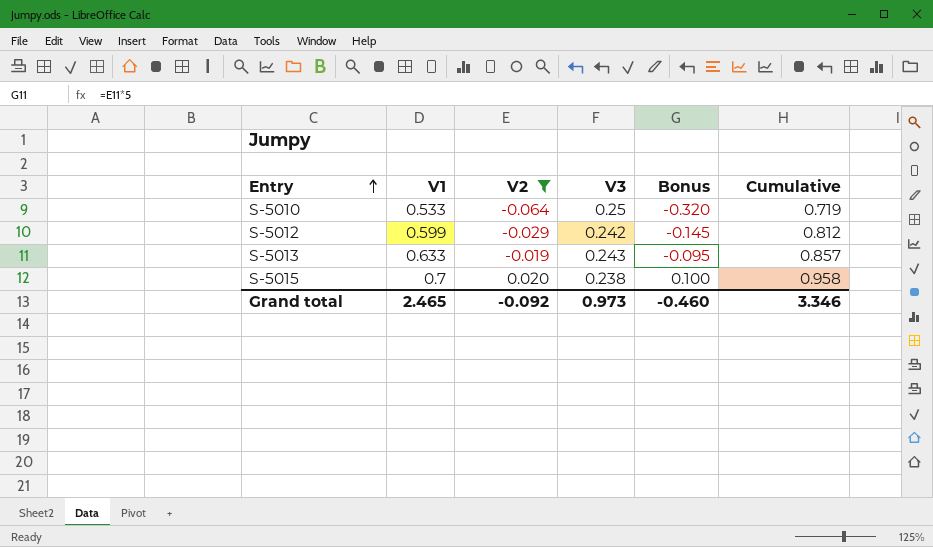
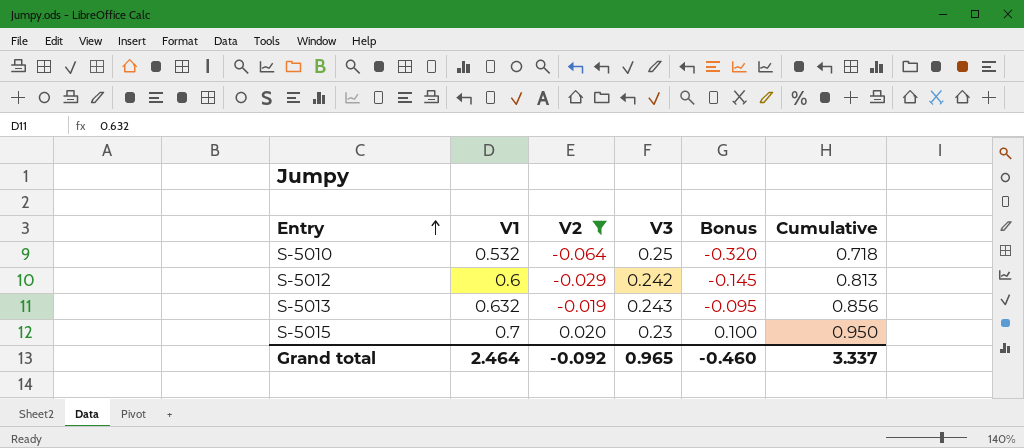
S-5010 | V1: 0.533 -> 0.532
S-5010 | Cumulative: 0.719 -> 0.718
S-5012 | V1: 0.599 -> 0.6
S-5012 | Cumulative: 0.812 -> 0.813
S-5013 | V1: 0.633 -> 0.632
S-5013 | Cumulative: 0.857 -> 0.856
S-5015 | V3: 0.238 -> 0.23
S-5015 | Cumulative: 0.958 -> 0.950
Grand total | V1: 2.465 -> 2.464
Grand total | V3: 0.973 -> 0.965
Grand total | Cumulative: 3.346 -> 3.337

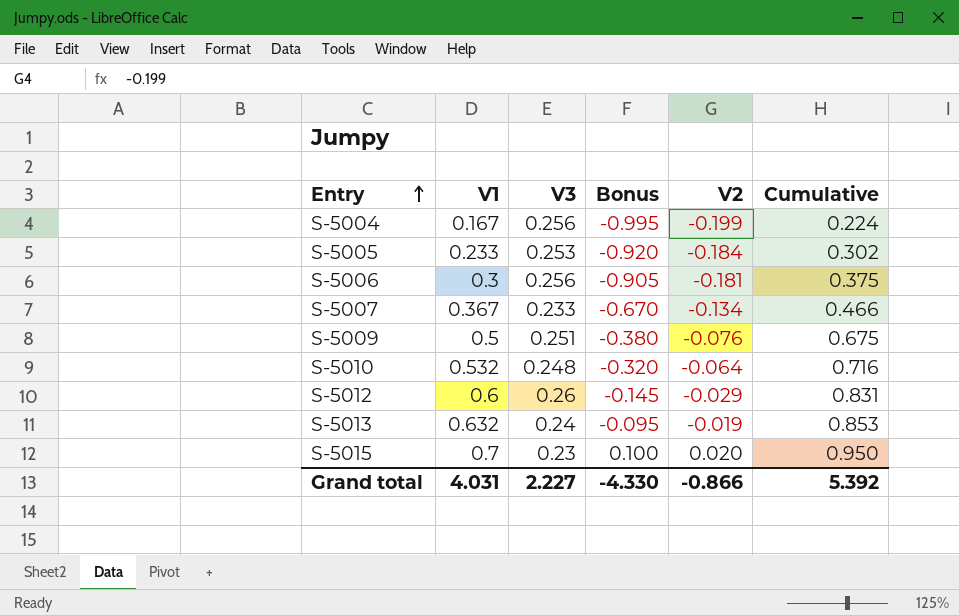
filter: V2 >= -0.064 -> none
column V2 | position: 3 -> 5
S-5010 | V3: 0.25 -> 0.248
S-5010 | Cumulative: 0.718 -> 0.716
S-5012 | V3: 0.242 -> 0.26
S-5012 | Cumulative: 0.813 -> 0.831
S-5013 | V3: 0.243 -> 0.24
S-5013 | Cumulative: 0.856 -> 0.853
Grand total | V1: 2.464 -> 4.031
Grand total | V3: 0.965 -> 2.227
Grand total | Bonus: -0.460 -> -4.330
Grand total | V2: -0.092 -> -0.866
Grand total | Cumulative: 3.337 -> 5.392

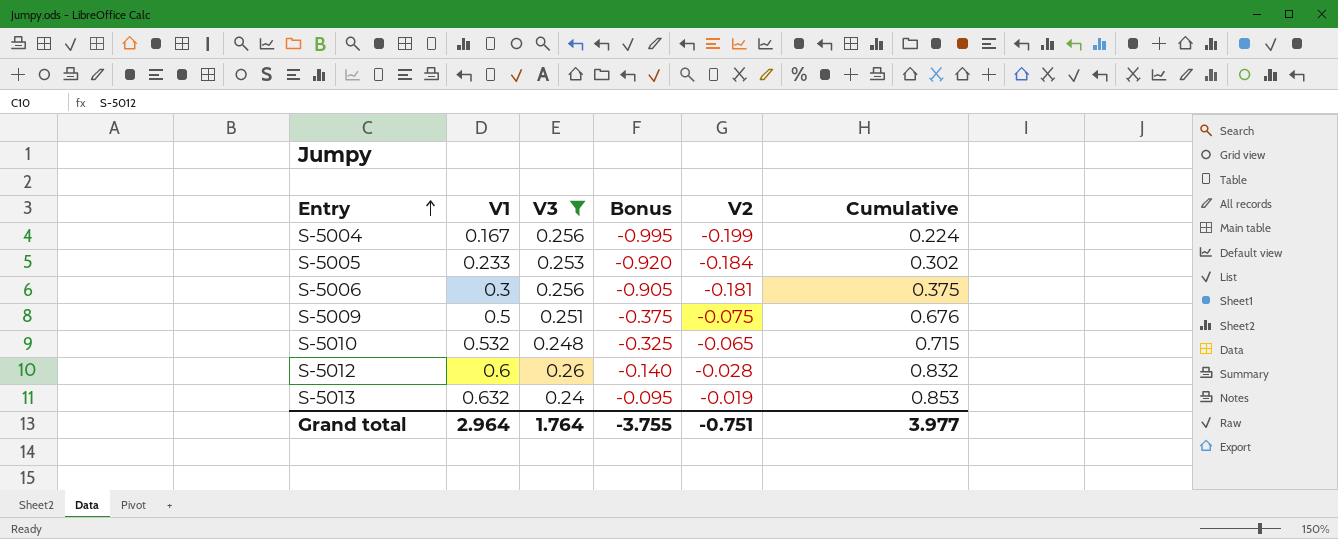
filter: none -> V3 >= 0.24
S-5009 | Bonus: -0.380 -> -0.375
S-5009 | V2: -0.076 -> -0.075
S-5009 | Cumulative: 0.675 -> 0.676
S-5010 | Bonus: -0.320 -> -0.325
S-5010 | V2: -0.064 -> -0.065
S-5010 | Cumulative: 0.716 -> 0.715
S-5012 | Bonus: -0.145 -> -0.140
S-5012 | V2: -0.029 -> -0.028
S-5012 | Cumulative: 0.831 -> 0.832
Grand total | V1: 4.031 -> 2.964
Grand total | V3: 2.227 -> 1.764
Grand total | Bonus: -4.330 -> -3.755
Grand total | V2: -0.866 -> -0.751
Grand total | Cumulative: 5.392 -> 3.977

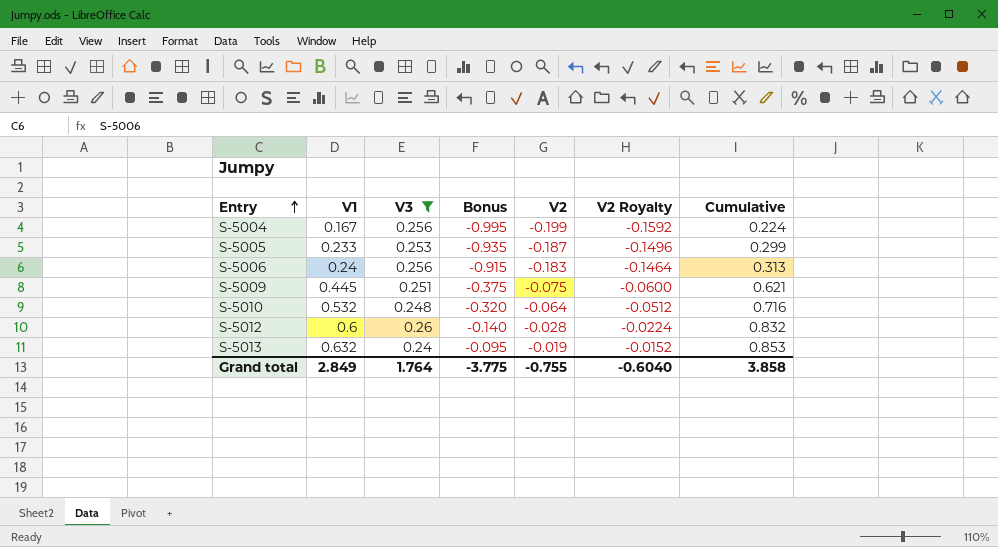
column V2 Royalty | formula: none -> [V2] * 0.8
S-5005 | Bonus: -0.920 -> -0.935
S-5005 | V2: -0.184 -> -0.187
S-5005 | Cumulative: 0.302 -> 0.299
S-5006 | V1: 0.3 -> 0.24
S-5006 | Bonus: -0.905 -> -0.915
S-5006 | V2: -0.181 -> -0.183
S-5006 | Cumulative: 0.375 -> 0.313
S-5009 | V1: 0.5 -> 0.445
S-5009 | Cumulative: 0.676 -> 0.621
S-5010 | Bonus: -0.325 -> -0.320
S-5010 | V2: -0.065 -> -0.064
S-5010 | Cumulative: 0.715 -> 0.716
Grand total | V1: 2.964 -> 2.849
Grand total | Bonus: -3.755 -> -3.775
Grand total | V2: -0.751 -> -0.755
Grand total | Cumulative: 3.977 -> 3.858

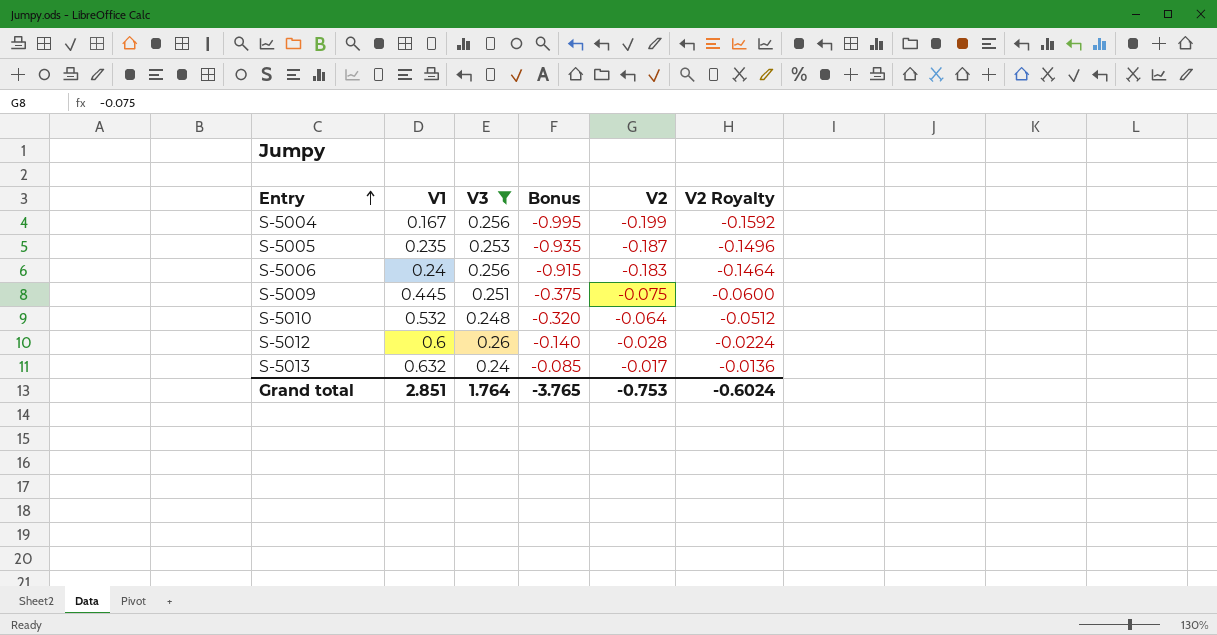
column Cumulative | formula: [V1] + [V3] + [V2] -> none
S-5005 | V1: 0.233 -> 0.235
S-5013 | Bonus: -0.095 -> -0.085
S-5013 | V2: -0.019 -> -0.017
S-5013 | V2 Royalty: -0.0152 -> -0.0136
Grand total | V1: 2.849 -> 2.851
Grand total | Bonus: -3.775 -> -3.765
Grand total | V2: -0.755 -> -0.753
Grand total | V2 Royalty: -0.6040 -> -0.6024

